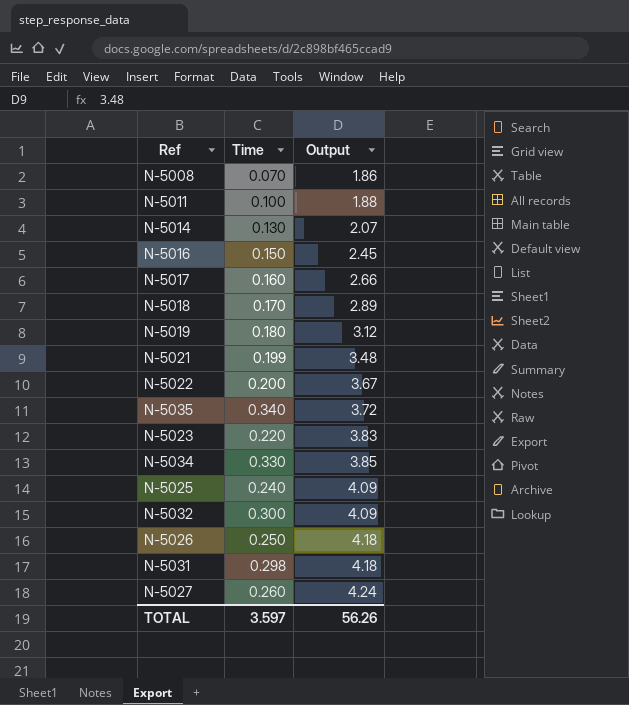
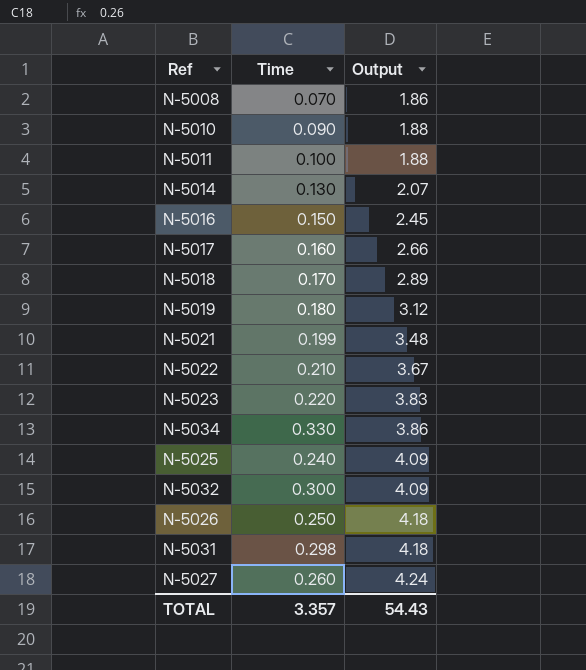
row N-5035: 0.340 | 3.72 -> none
row N-5010: none -> 0.090 | 1.88
N-5022 | Time: 0.200 -> 0.210
N-5034 | Output: 3.85 -> 3.86
TOTAL | Time: 3.597 -> 3.357
TOTAL | Output: 56.26 -> 54.43

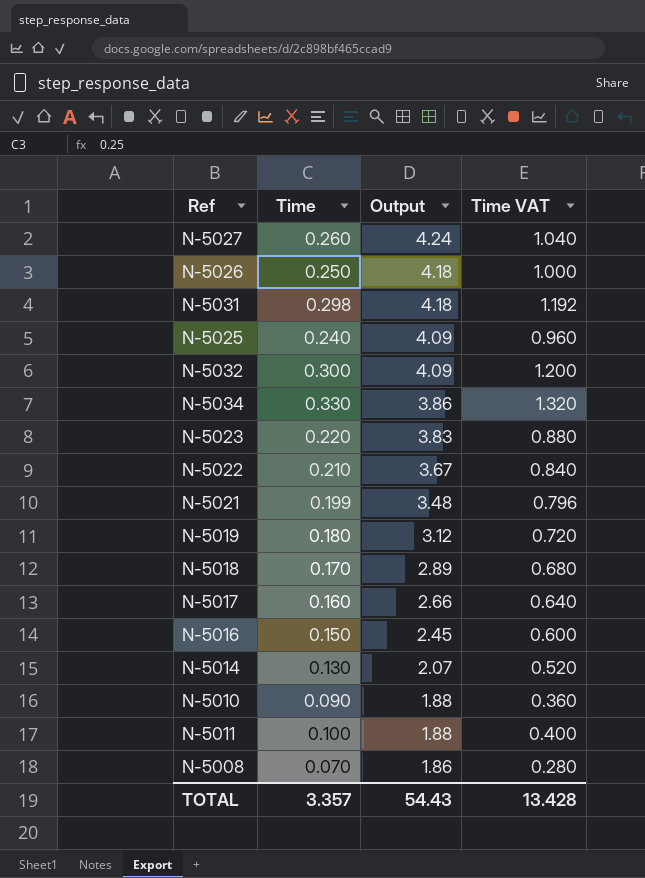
row order: Output ascending -> Output descending
column Time VAT | formula: none -> [Time] * 4

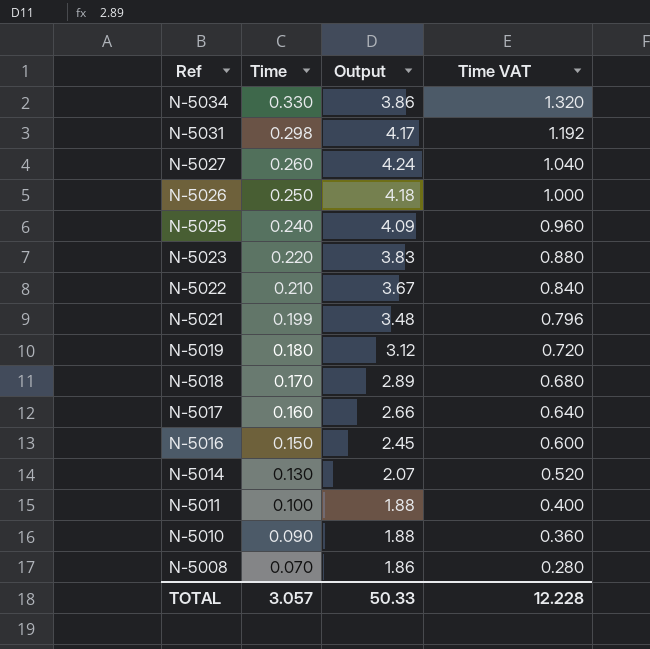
row order: Output descending -> Ref descending
row N-5032: 0.300 | 4.09 | 1.200 -> none
N-5031 | Output: 4.18 -> 4.17
TOTAL | Time: 3.357 -> 3.057
TOTAL | Output: 54.43 -> 50.33
TOTAL | Time VAT: 13.428 -> 12.228

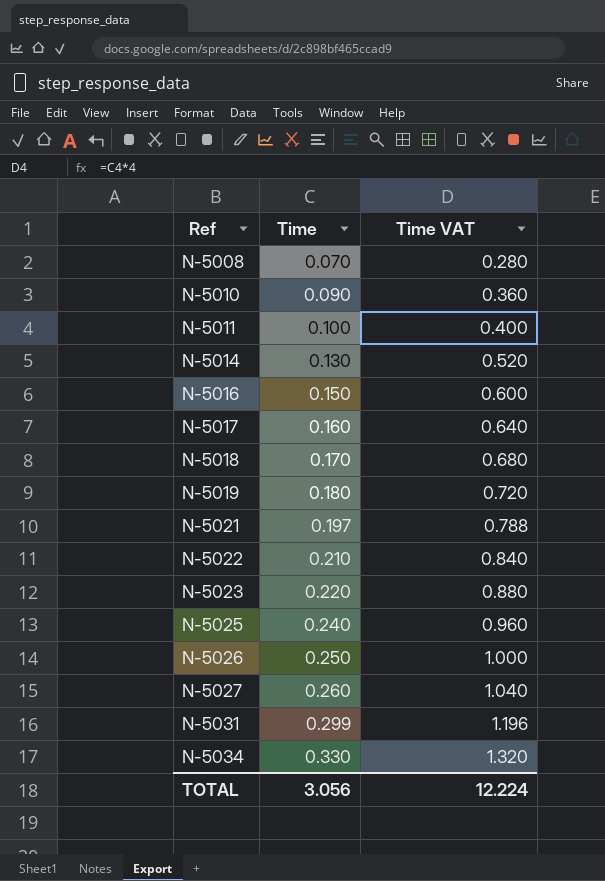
row order: Ref descending -> Ref ascending
column Output | position: 3 -> none
N-5021 | Time: 0.199 -> 0.197
N-5021 | Time VAT: 0.796 -> 0.788
N-5031 | Time: 0.298 -> 0.299
N-5031 | Time VAT: 1.192 -> 1.196
TOTAL | Time: 3.057 -> 3.056
TOTAL | Time VAT: 12.228 -> 12.224

